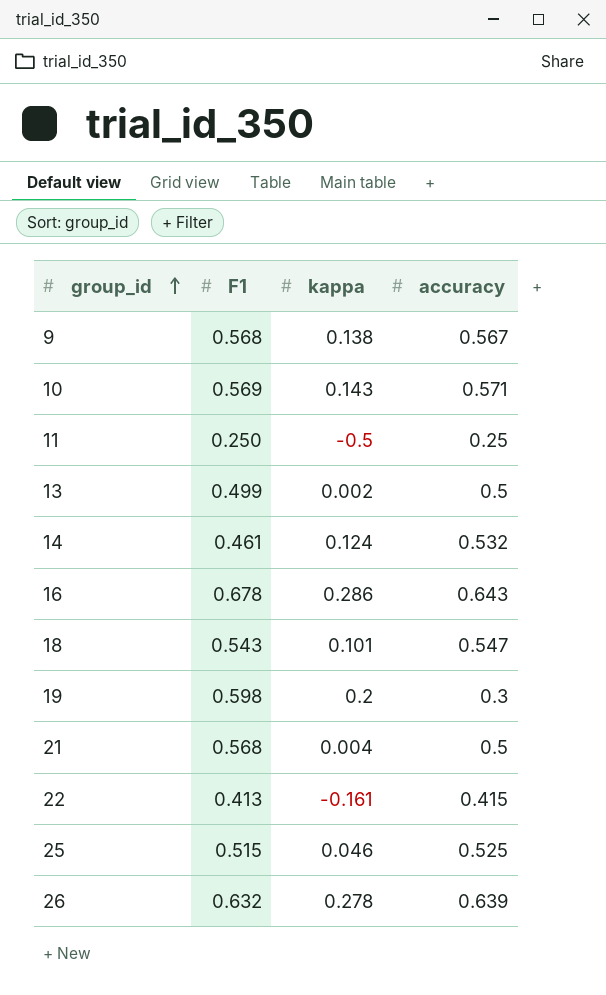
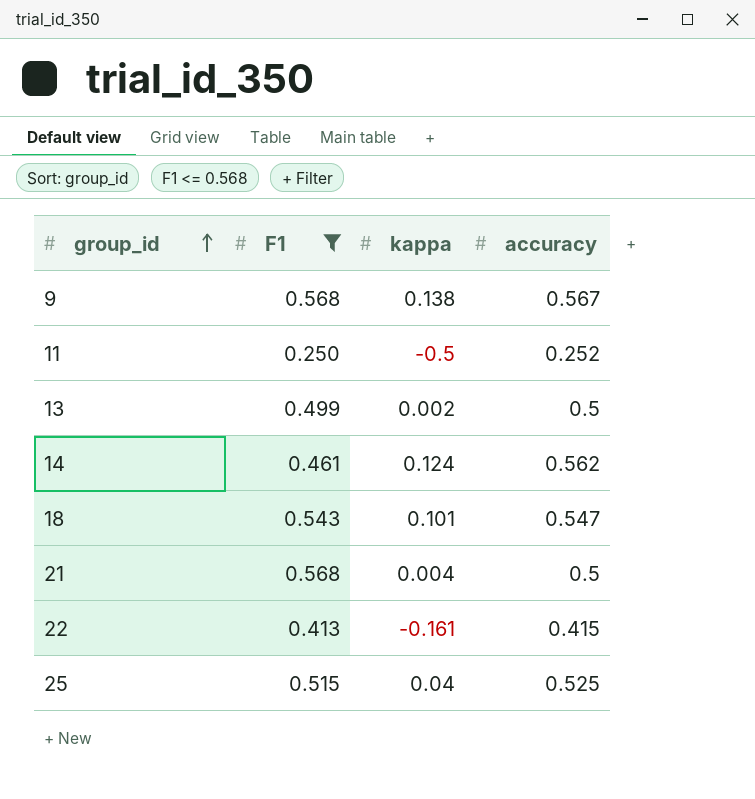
filter: none -> F1 <= 0.568
11 | accuracy: 0.25 -> 0.252
14 | accuracy: 0.532 -> 0.562
25 | kappa: 0.046 -> 0.04

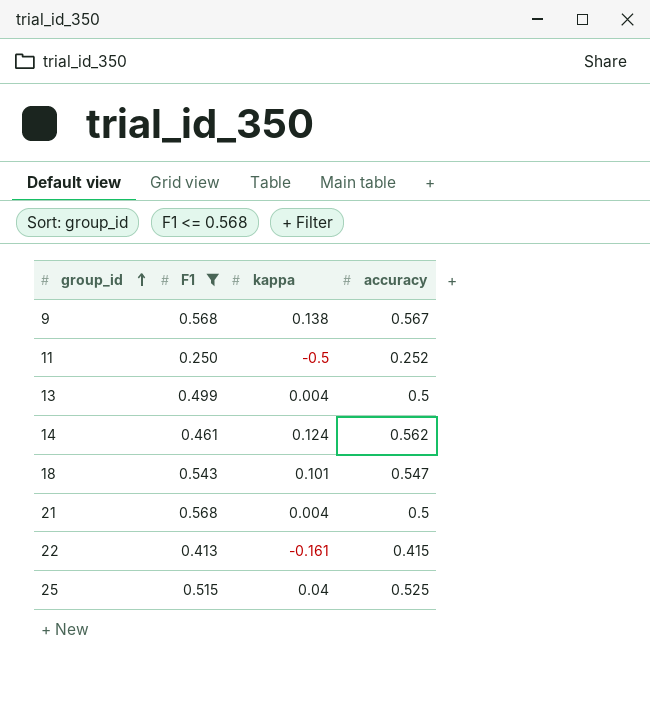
13 | kappa: 0.002 -> 0.004

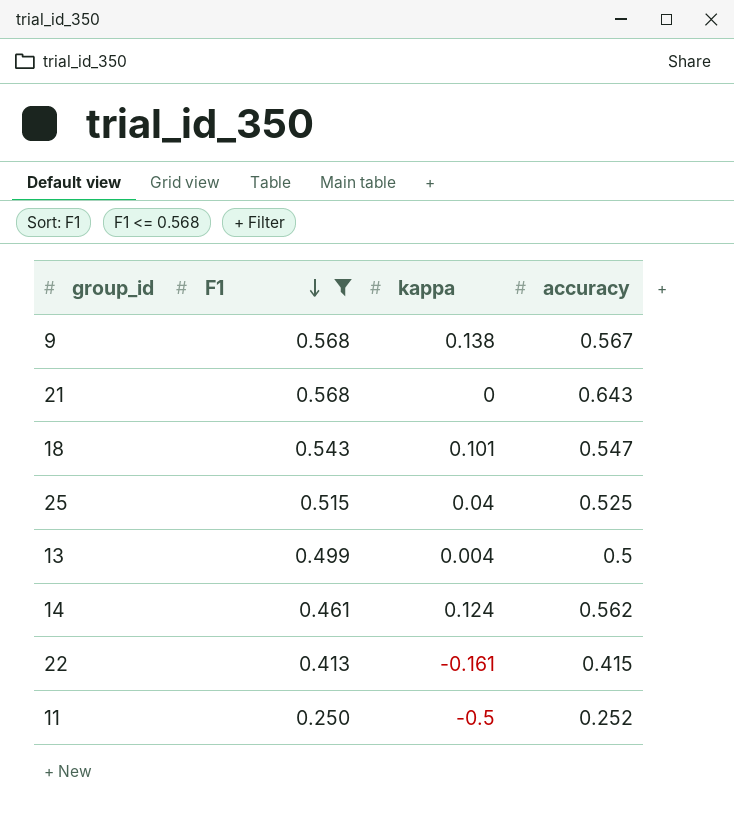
row order: group_id ascending -> F1 descending
21 | kappa: 0.004 -> 0
21 | accuracy: 0.5 -> 0.643

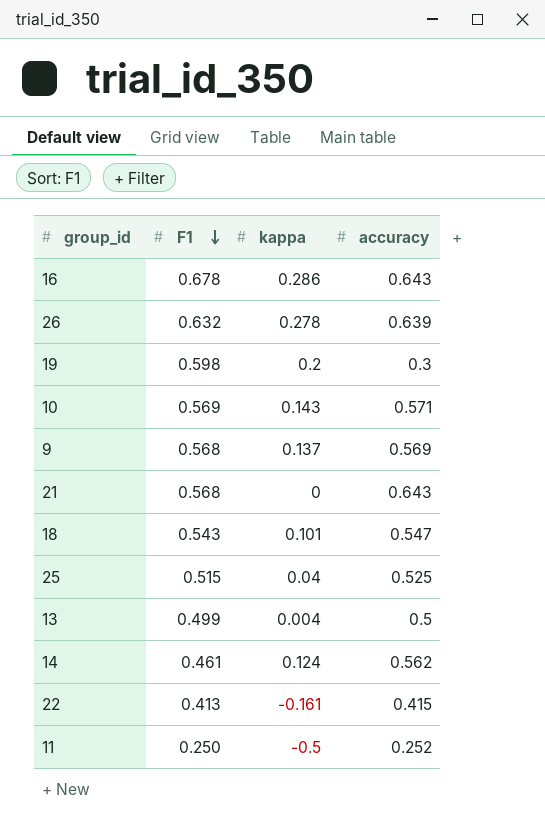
filter: F1 <= 0.568 -> none
9 | kappa: 0.138 -> 0.137
9 | accuracy: 0.567 -> 0.569

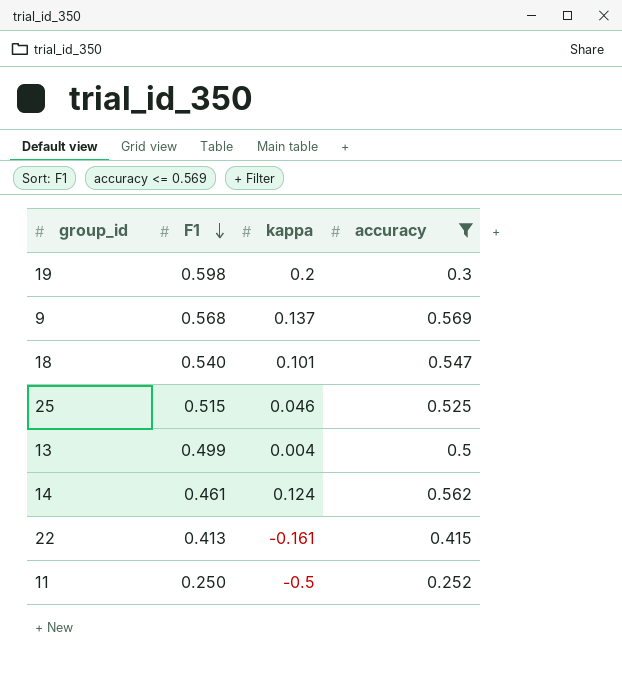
filter: none -> accuracy <= 0.569
18 | F1: 0.543 -> 0.540
25 | kappa: 0.04 -> 0.046

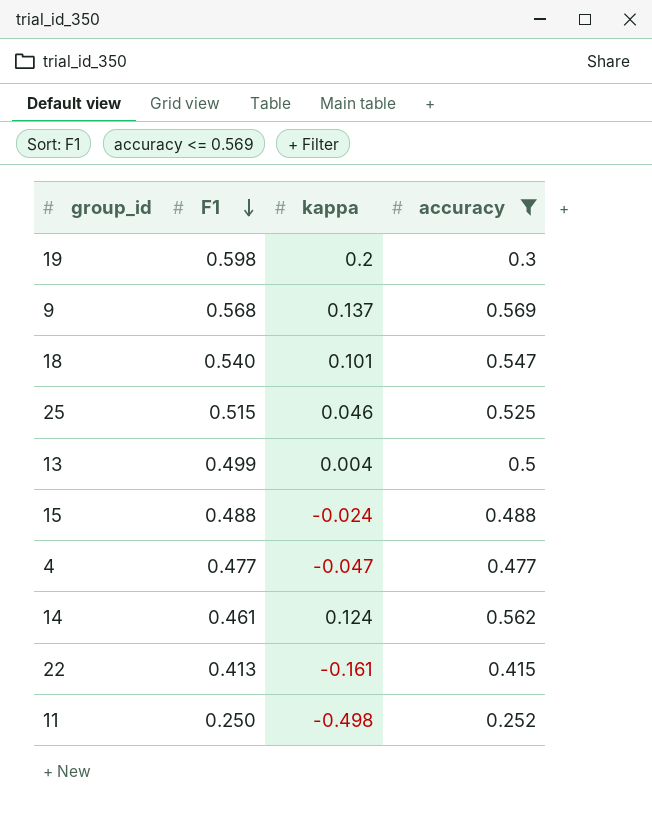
row 15: none -> 0.488 | -0.024 | 0.488
row 4: none -> 0.477 | -0.047 | 0.477
11 | kappa: -0.5 -> -0.498

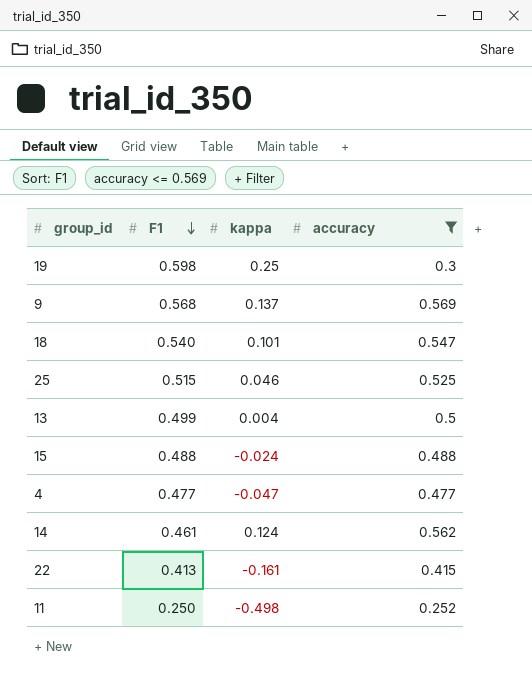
19 | kappa: 0.2 -> 0.25

